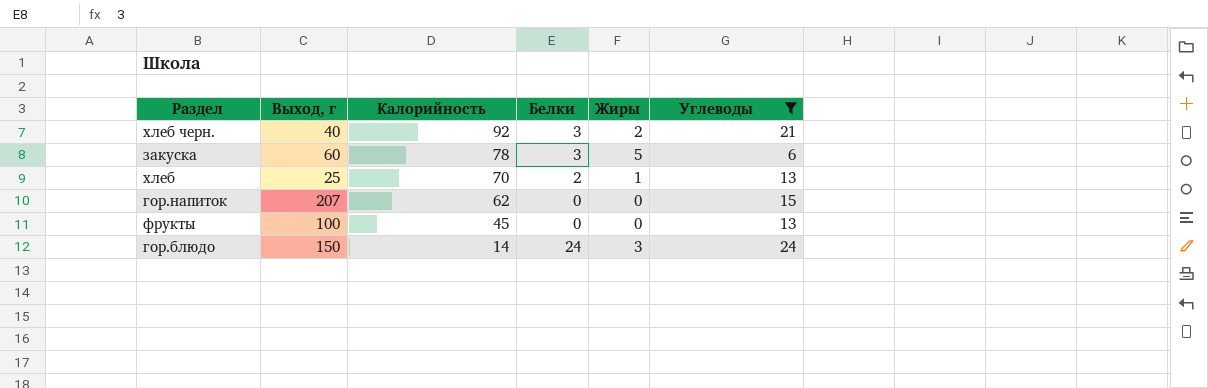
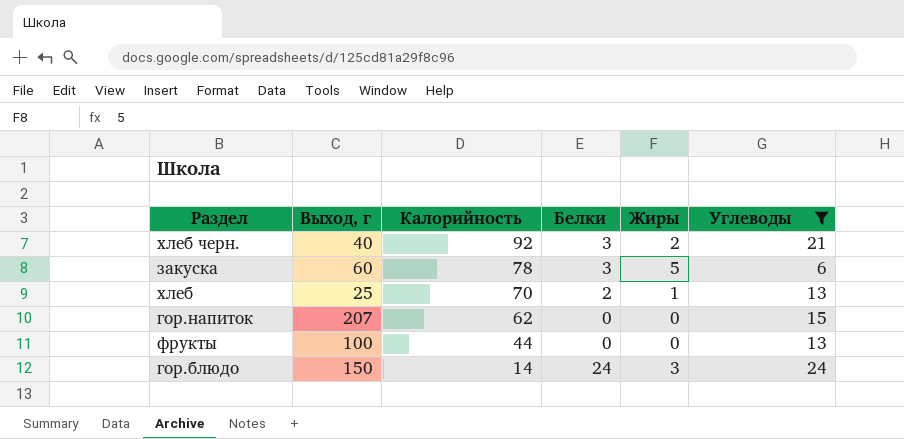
фрукты | Калорийность: 45 -> 44

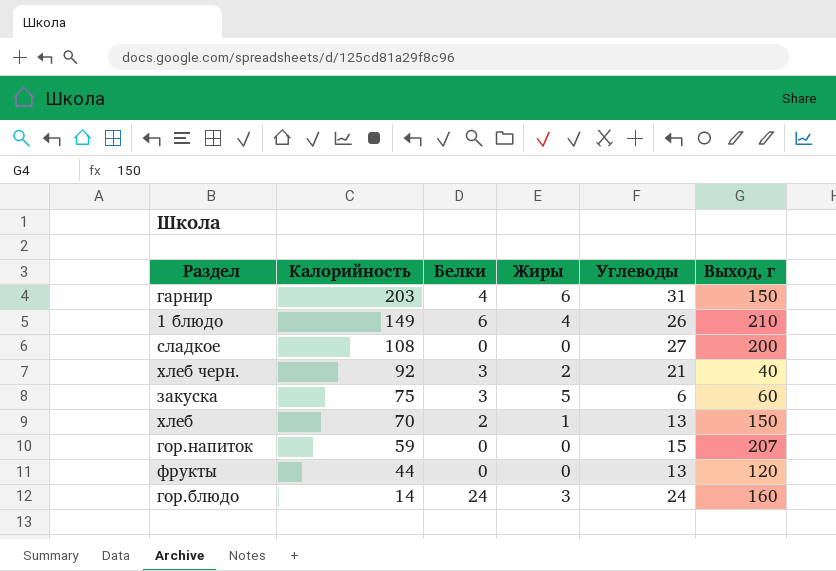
filter: Углеводы <= 24 -> none
column Выход, г | position: 2 -> 6
закуска | Калорийность: 78 -> 75
хлеб | Выход, г: 25 -> 150
гор.напиток | Калорийность: 62 -> 59
фрукты | Выход, г: 100 -> 120
гор.блюдо | Выход, г: 150 -> 160

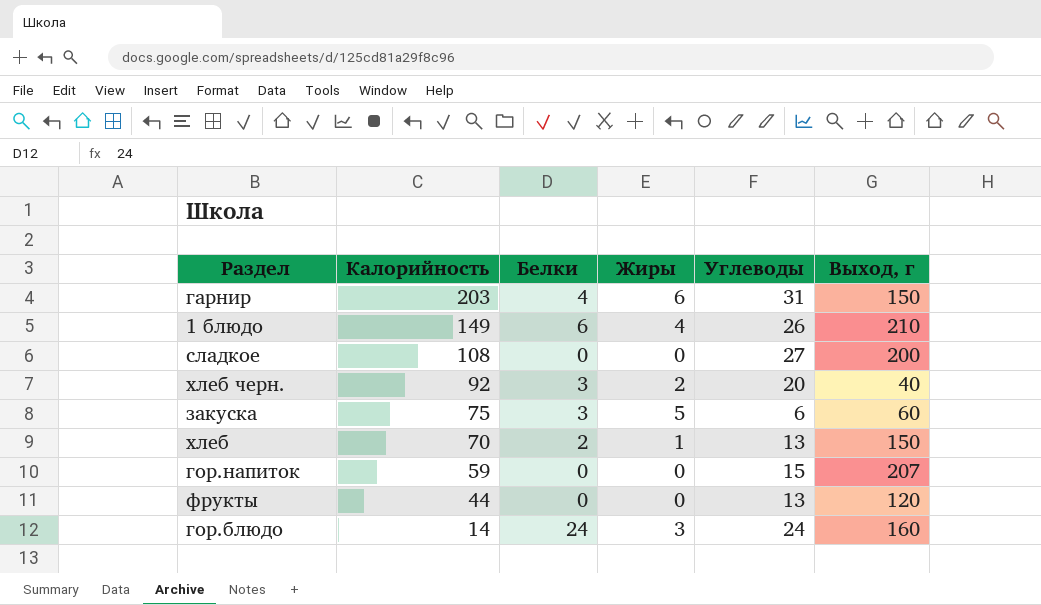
хлеб черн. | Углеводы: 21 -> 20

